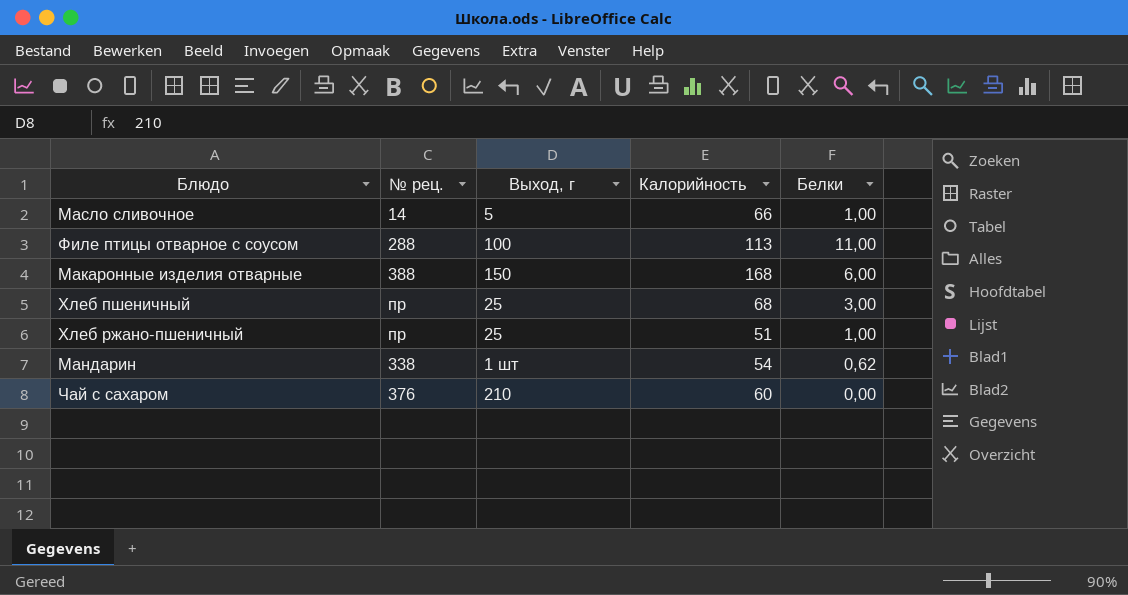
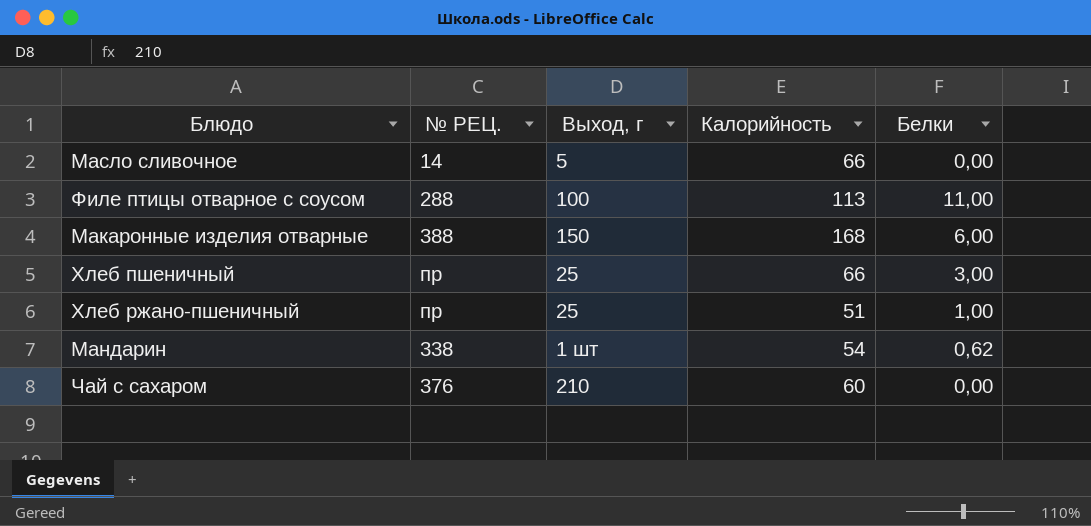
column name: № рец. -> № РЕЦ.
Масло сливочное | Белки: 1,00 -> 0,00
Хлеб пшеничный | Калорийность: 68 -> 66

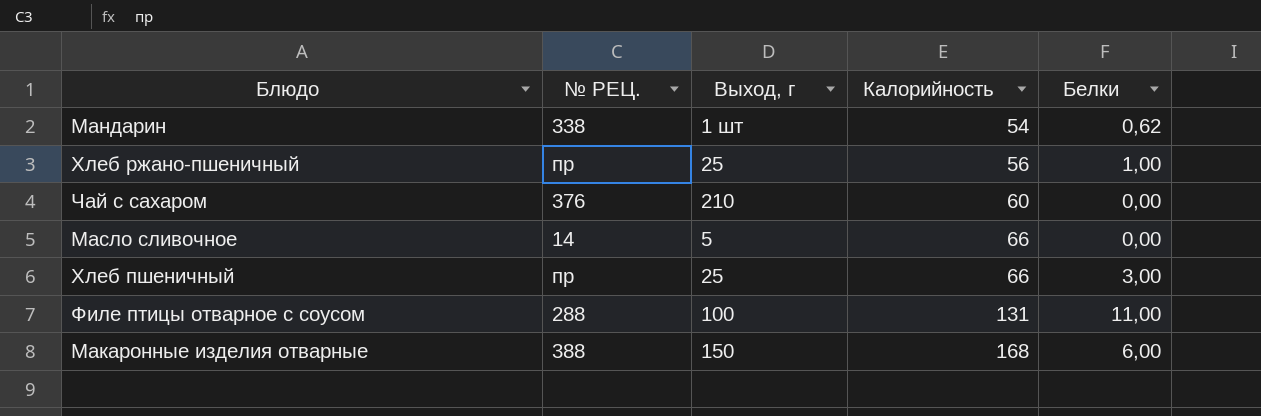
row order: none -> Калорийность ascending
Хлеб ржано-пшеничный | Калорийность: 51 -> 56
Филе птицы отварное с соусом | Калорийность: 113 -> 131

